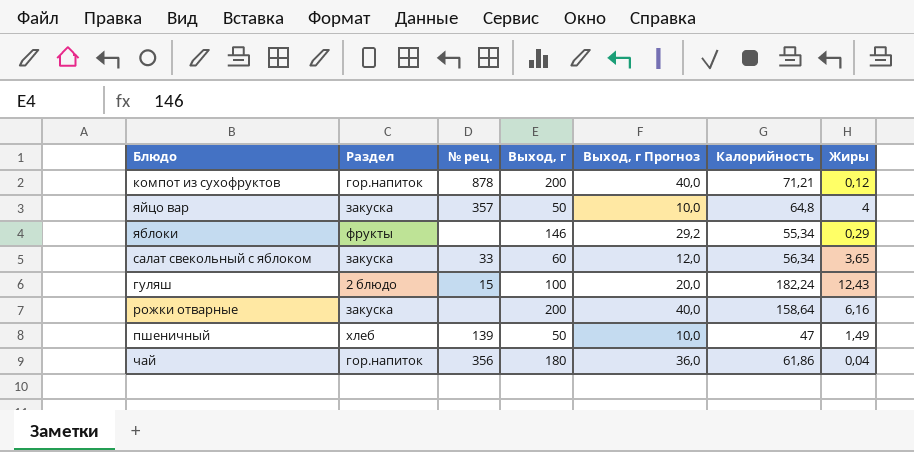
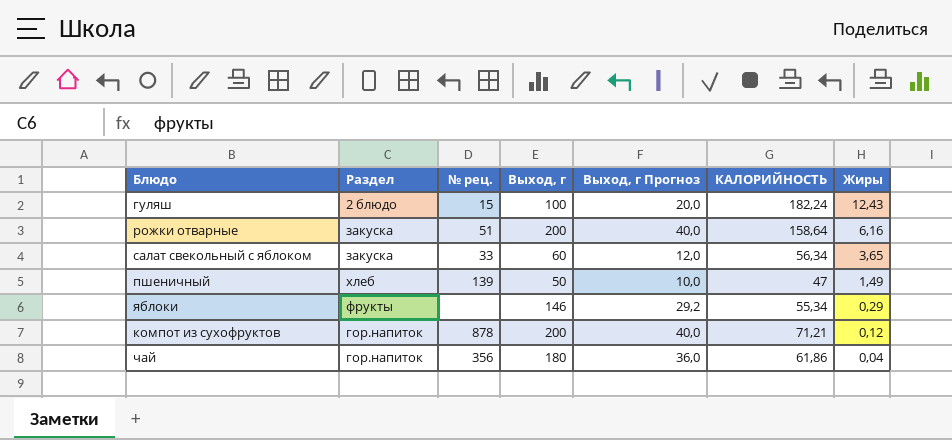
row order: none -> Жиры descending
column name: Калорийность -> КАЛОРИЙНОСТЬ
row яйцо вар: закуска | 357 | 50 | 10,0 | 64,8 | 4 -> none
рожки отварные | № рец.: none -> 51

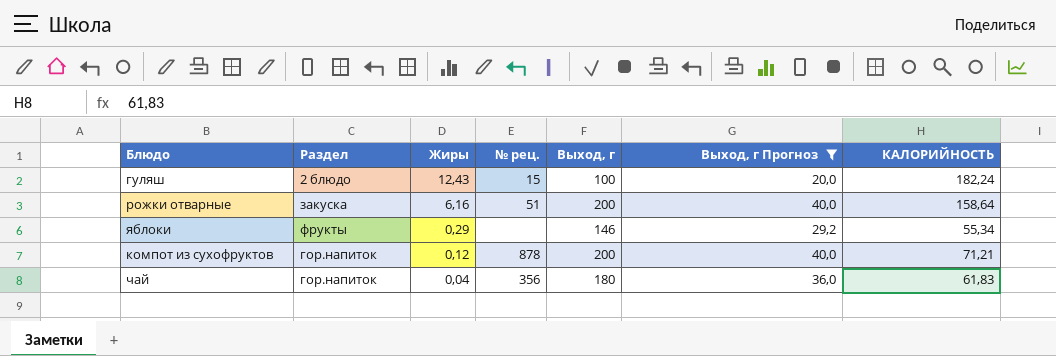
filter: none -> Выход, г Прогноз >= 20,0
column Жиры | position: 7 -> 3
чай | КАЛОРИЙНОСТЬ: 61,86 -> 61,83

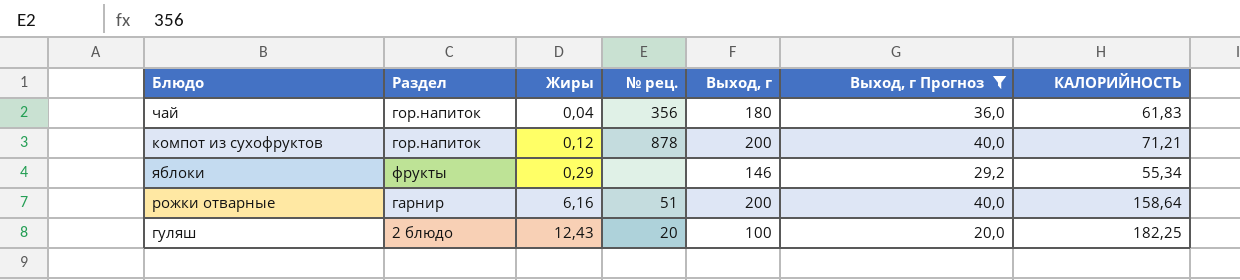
row order: Жиры descending -> Жиры ascending
рожки отварные | Раздел: закуска -> гарнир
гуляш | № рец.: 15 -> 20
гуляш | КАЛОРИЙНОСТЬ: 182,24 -> 182,25

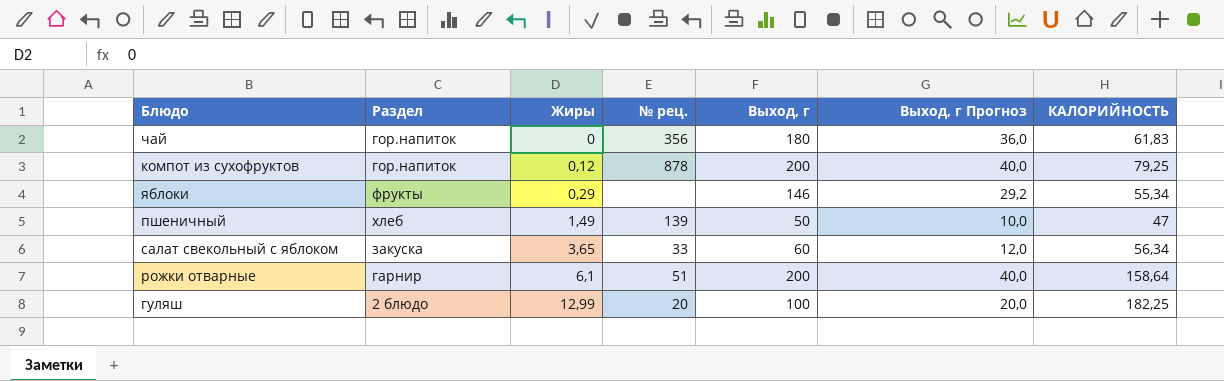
filter: Выход, г Прогноз >= 20,0 -> none
чай | Жиры: 0,04 -> 0
компот из сухофруктов | КАЛОРИЙНОСТЬ: 71,21 -> 79,25
рожки отварные | Жиры: 6,16 -> 6,1
гуляш | Жиры: 12,43 -> 12,99

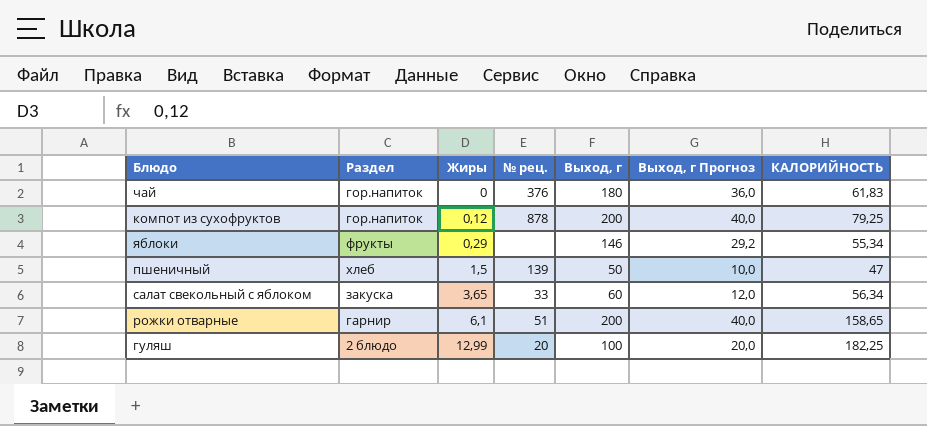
чай | № рец.: 356 -> 376
пшеничный | Жиры: 1,49 -> 1,5
рожки отварные | КАЛОРИЙНОСТЬ: 158,64 -> 158,65

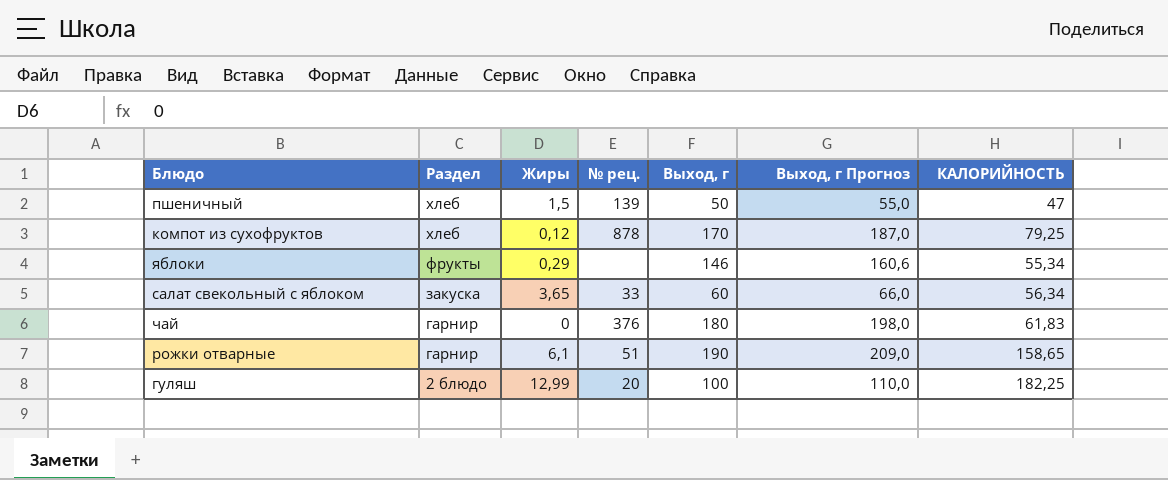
row order: Жиры ascending -> Раздел descending
column Выход, г Прогноз | formula: [Выход, г] * 0,2 -> [Выход, г] * 1,1
компот из сухофруктов | Раздел: гор.напиток -> хлеб
компот из сухофруктов | Выход, г: 200 -> 170
чай | Раздел: гор.напиток -> гарнир
рожки отварные | Выход, г: 200 -> 190

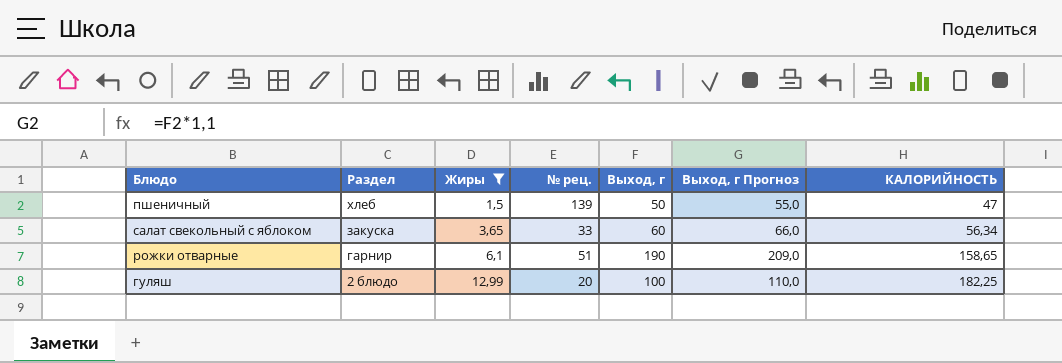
filter: none -> Жиры >= 1,5

